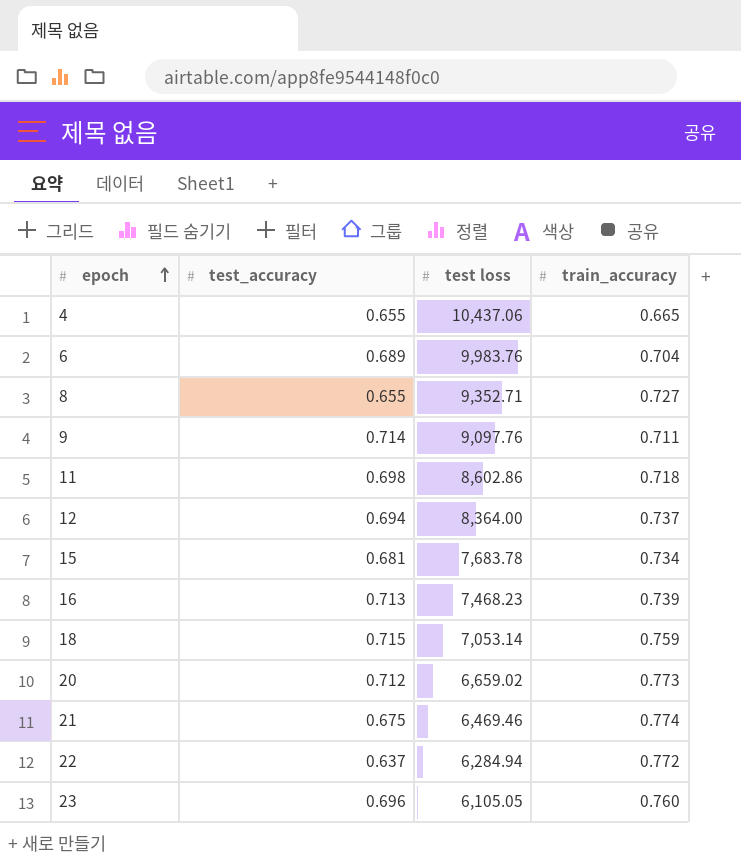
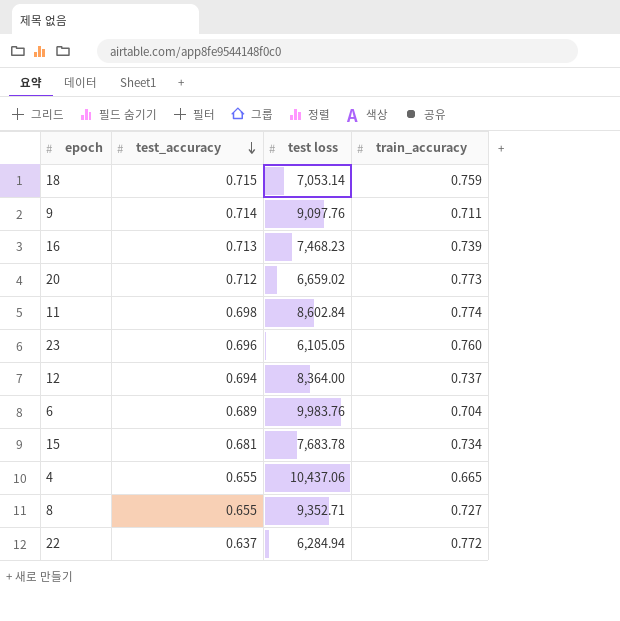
row order: epoch ascending -> test_accuracy descending
row 21: 0.675 | 6,469.46 | 0.774 -> none
11 | test loss: 8,602.86 -> 8,602.84
11 | train_accuracy: 0.718 -> 0.774

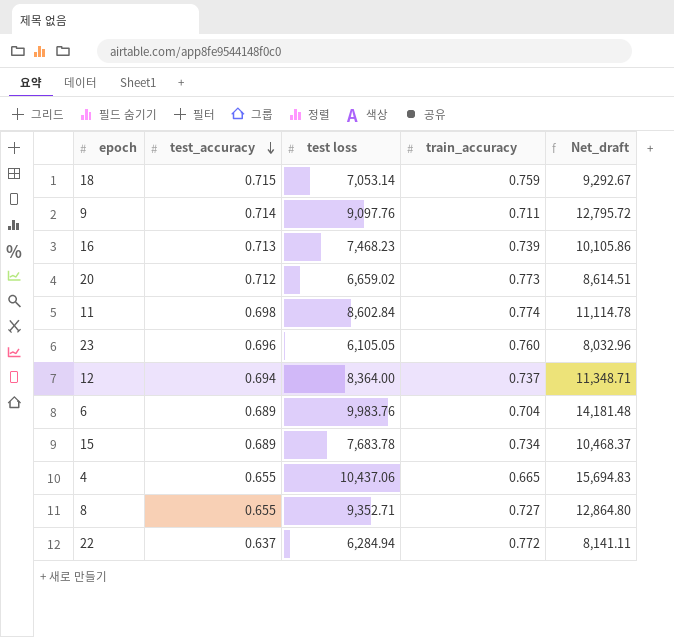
column Net_draft | formula: none -> [test loss] / [train_accuracy]
15 | test_accuracy: 0.681 -> 0.689

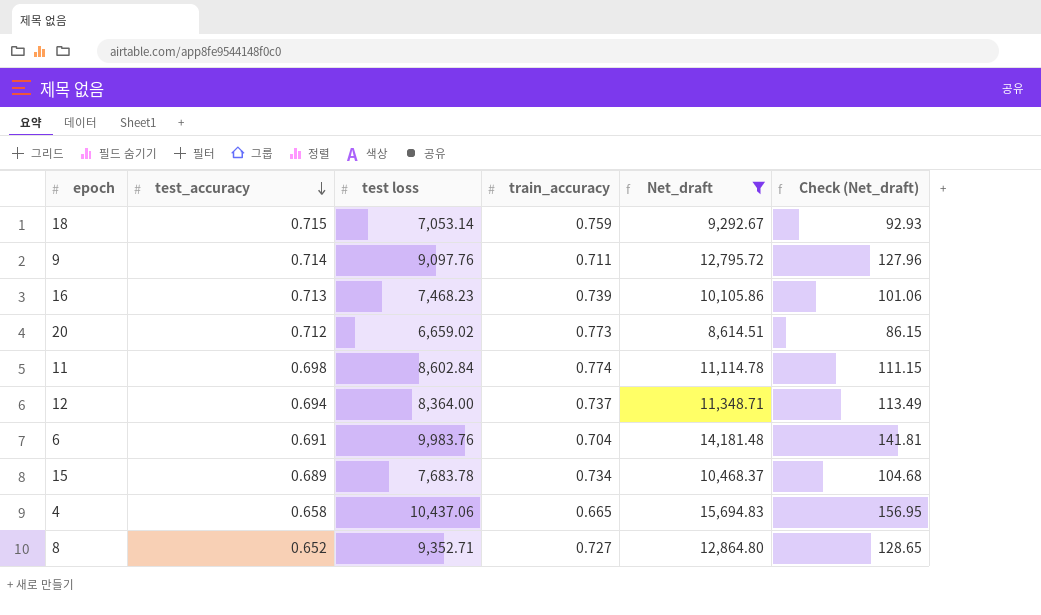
filter: none -> Net_draft >= 8,614.51
column Check (Net_draft) | formula: none -> [Net_draft] * 0.01
6 | test_accuracy: 0.689 -> 0.691
4 | test_accuracy: 0.655 -> 0.658
8 | test_accuracy: 0.655 -> 0.652

